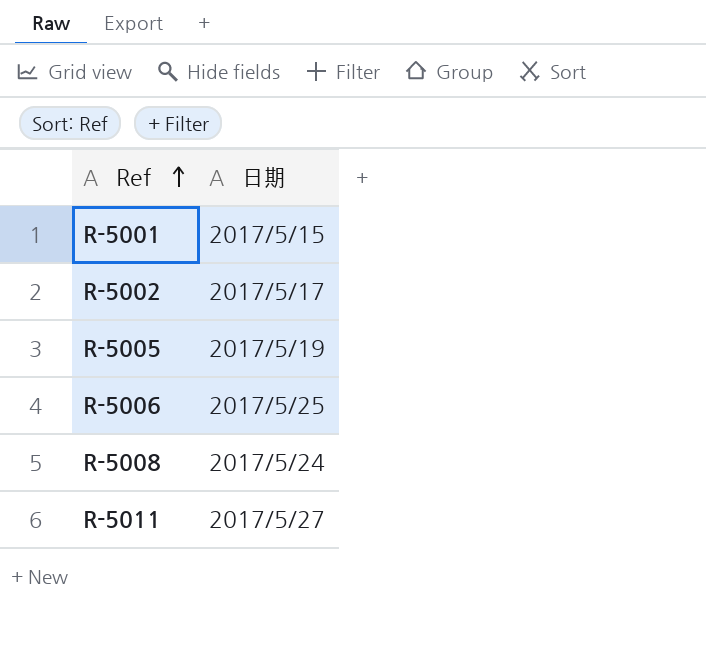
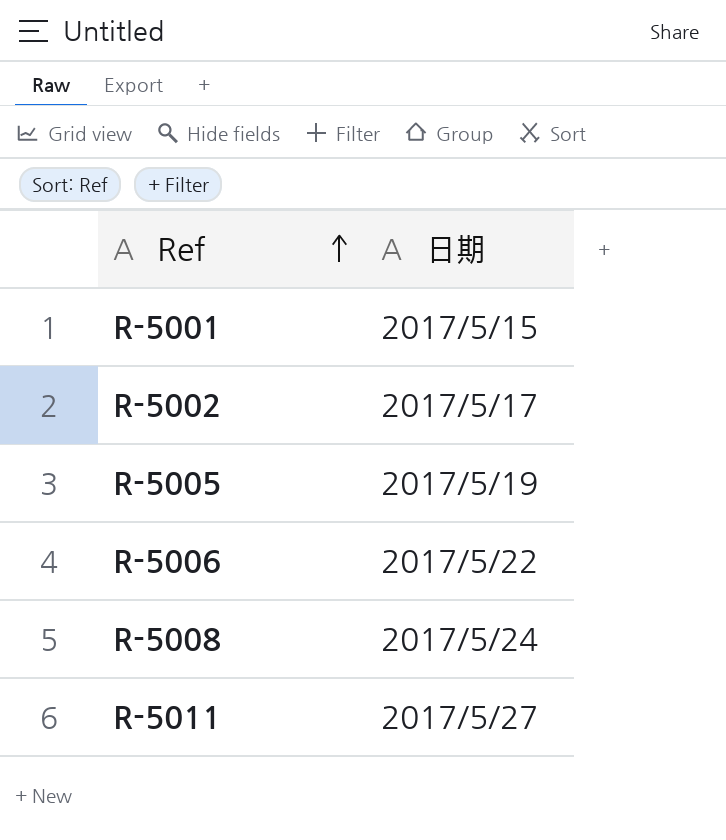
R-5006 | 日期: 2017/5/25 -> 2017/5/22

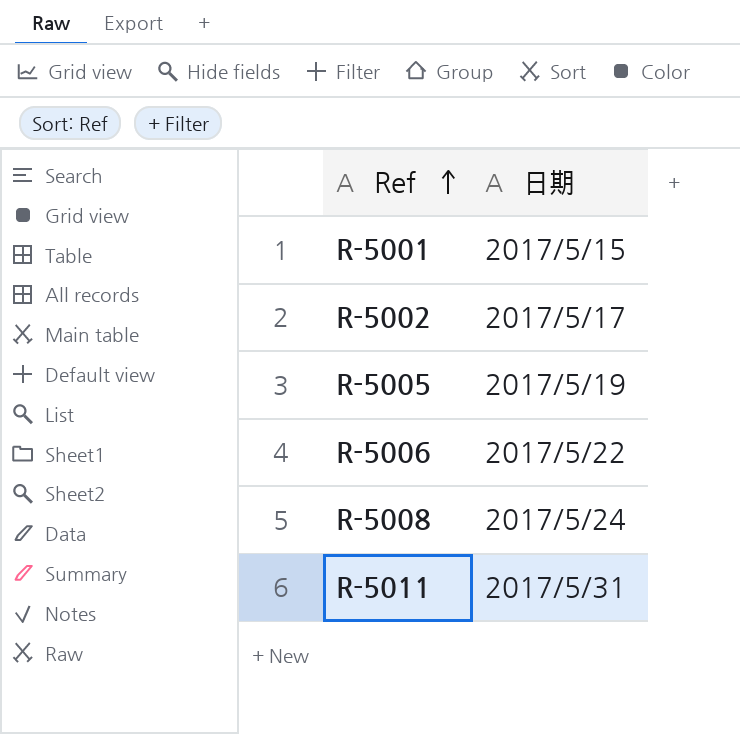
R-5011 | 日期: 2017/5/27 -> 2017/5/31

